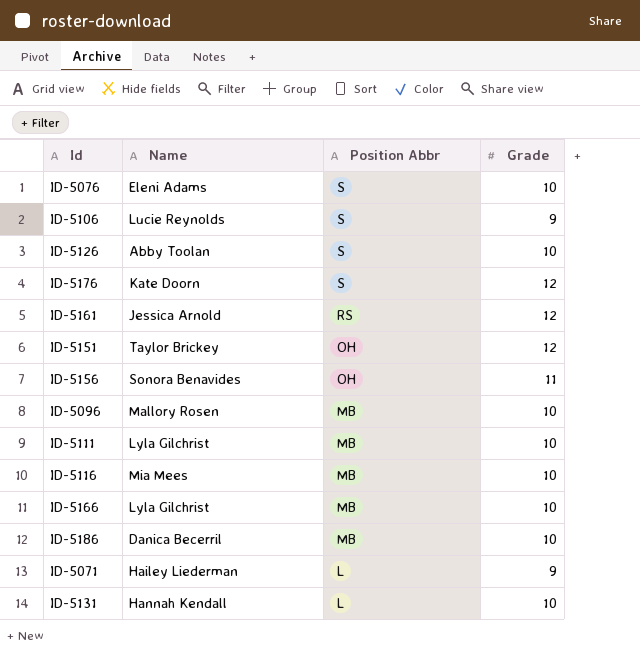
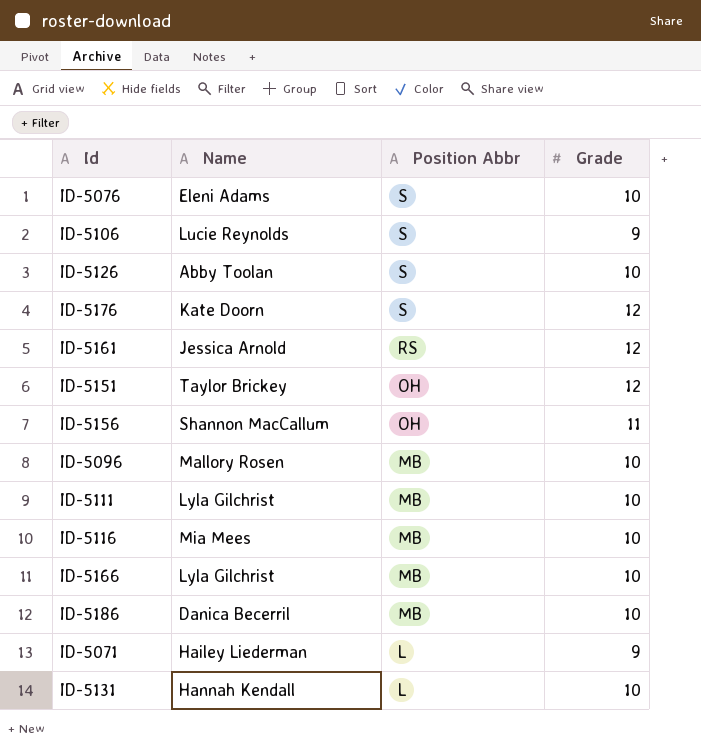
ID-5156 | Name: Sonora Benavides -> Shannon MacCallum

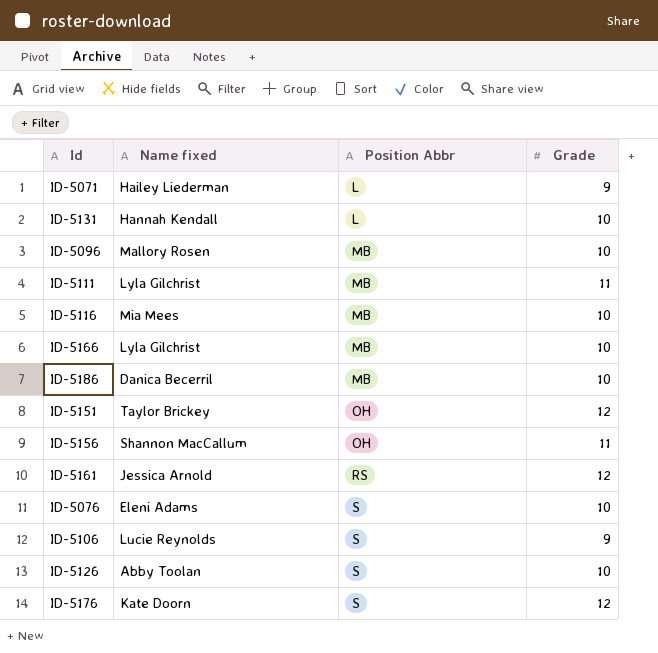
row order: Position Abbr descending -> Position Abbr ascending
column name: Name -> Name fixed
ID-5111 | Grade: 10 -> 11

